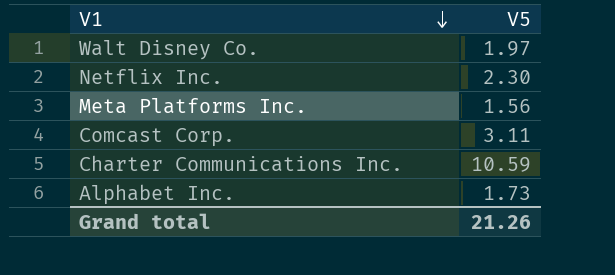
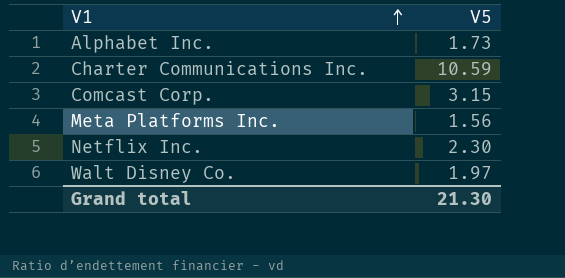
row order: V1 descending -> V1 ascending
Comcast Corp. | V5: 3.11 -> 3.15
Grand total | V5: 21.26 -> 21.30

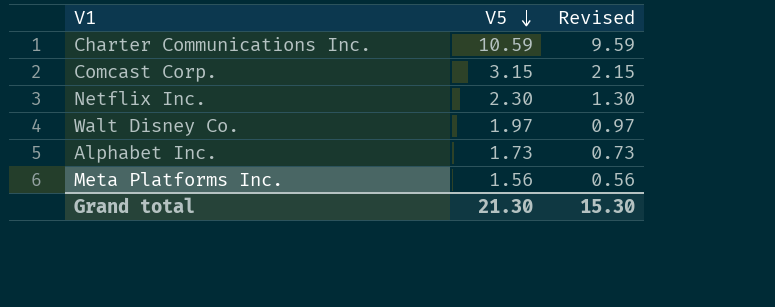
row order: V1 ascending -> V5 descending
column Revised | formula: none -> [V5] - 1

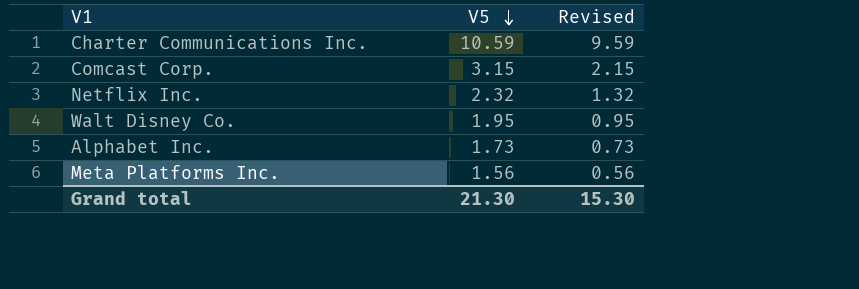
Netflix Inc. | V5: 2.30 -> 2.32
Netflix Inc. | Revised: 1.30 -> 1.32
Walt Disney Co. | V5: 1.97 -> 1.95
Walt Disney Co. | Revised: 0.97 -> 0.95

